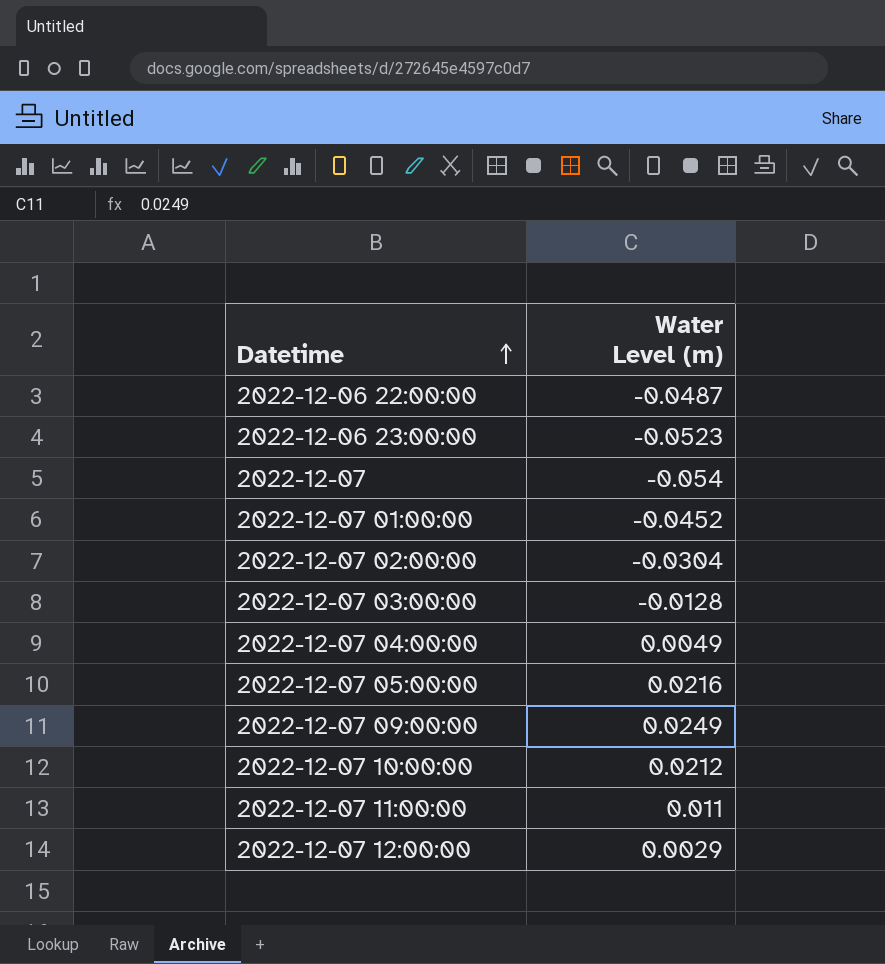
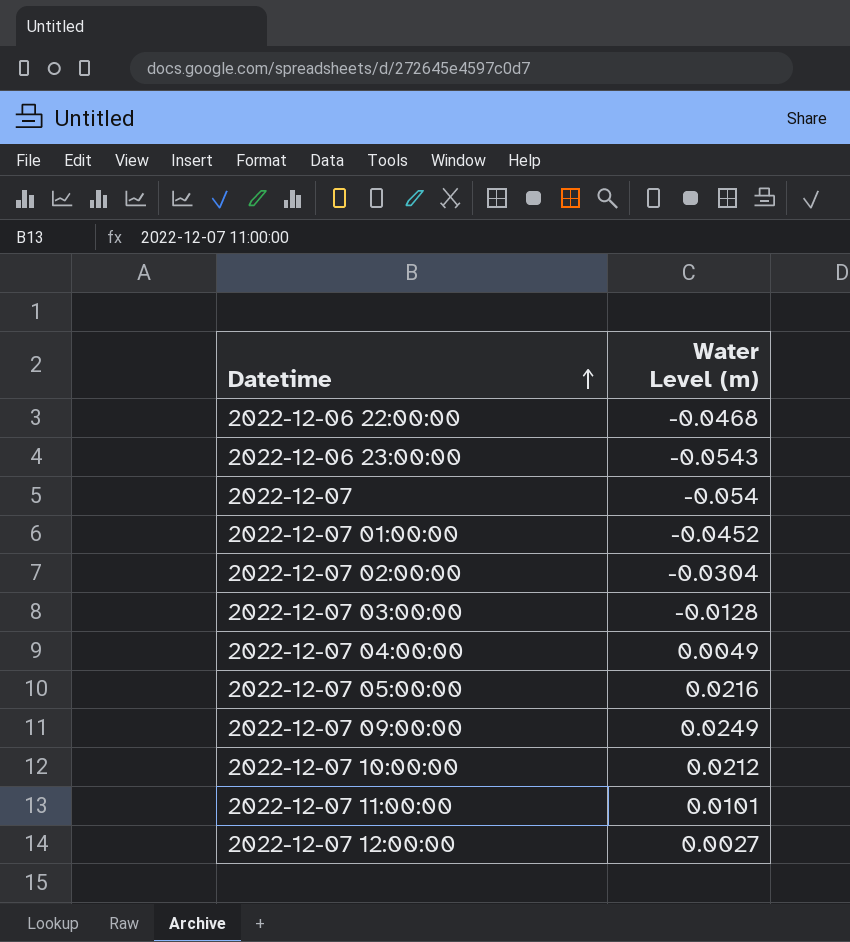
2022-12-06 22:00:00 | Water Level (m): -0.0487 -> -0.0468
2022-12-06 23:00:00 | Water Level (m): -0.0523 -> -0.0543
2022-12-07 11:00:00 | Water Level (m): 0.011 -> 0.0101
2022-12-07 12:00:00 | Water Level (m): 0.0029 -> 0.0027

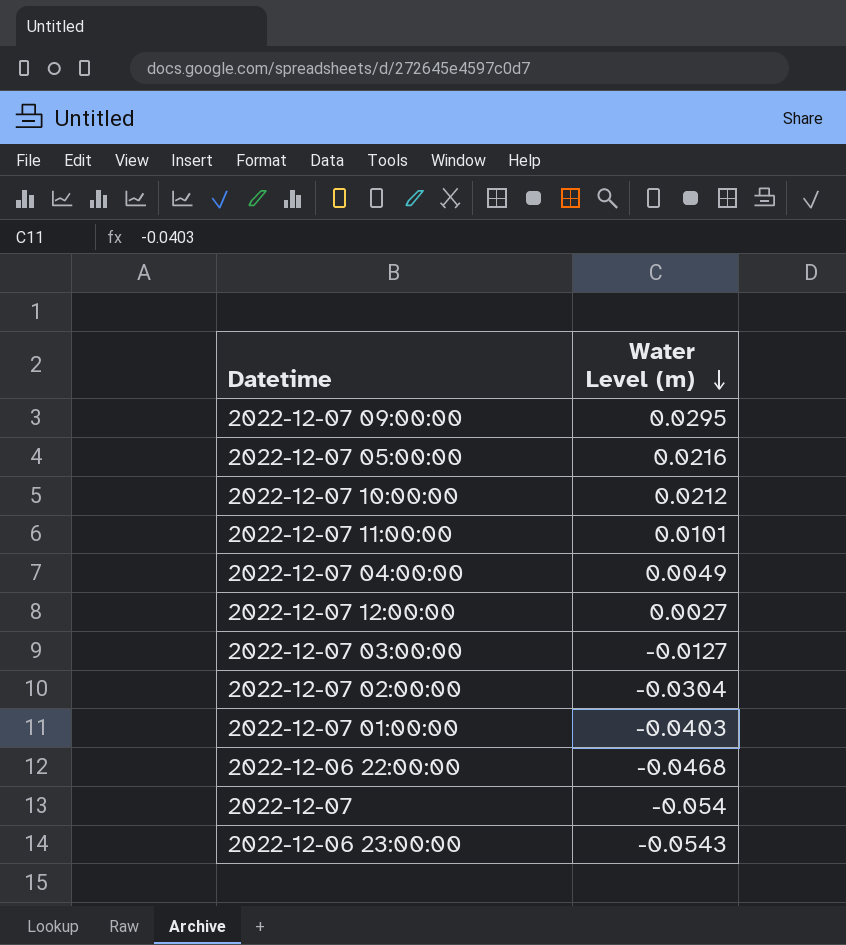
row order: Datetime ascending -> Water Level (m) descending
2022-12-07 09:00:00 | Water Level (m): 0.0249 -> 0.0295
2022-12-07 03:00:00 | Water Level (m): -0.0128 -> -0.0127
2022-12-07 01:00:00 | Water Level (m): -0.0452 -> -0.0403

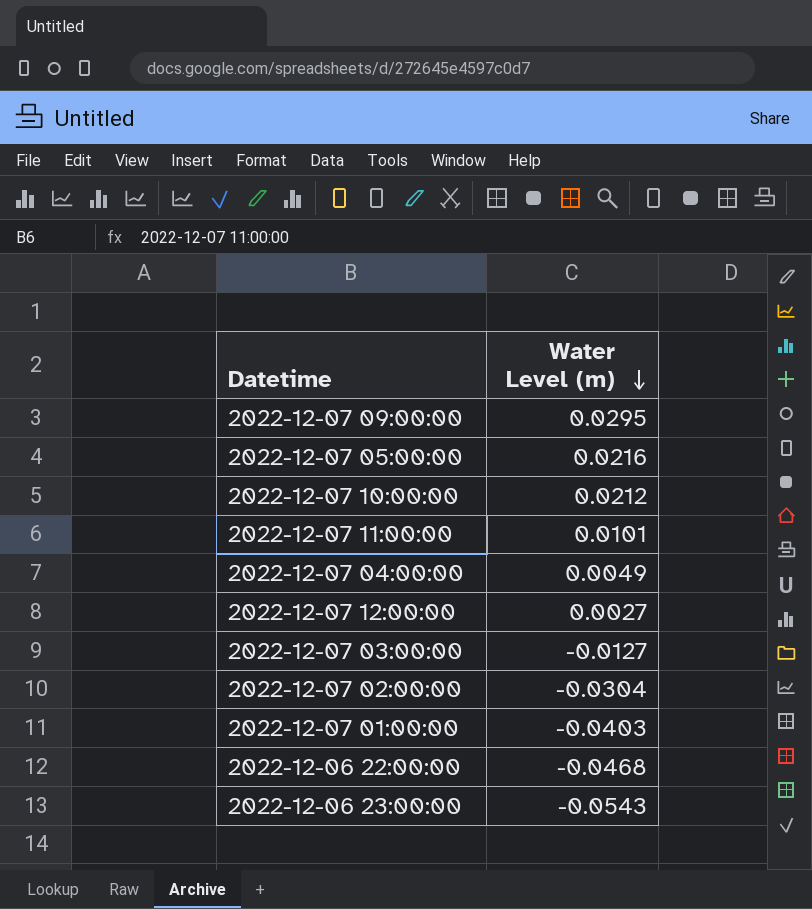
row 2022-12-07: -0.054 -> none

